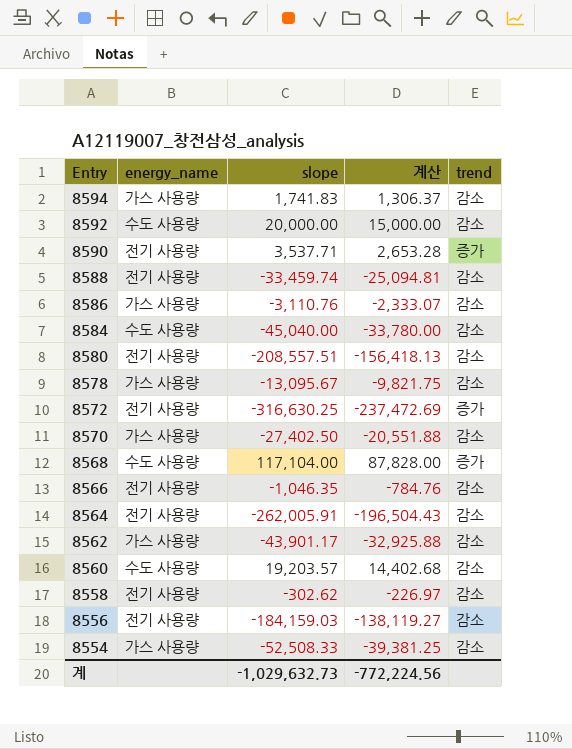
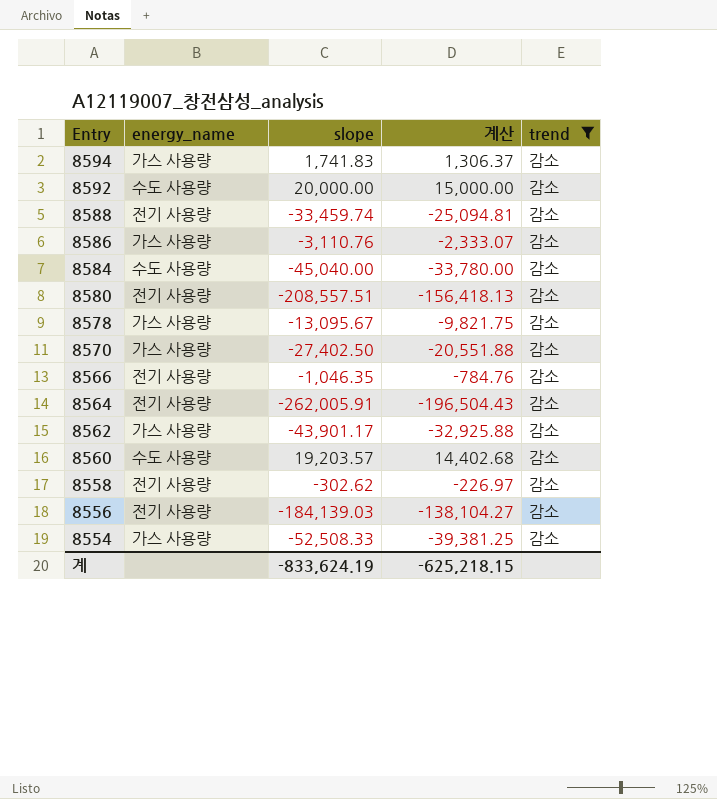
filter: none -> trend = 감소
8556 | slope: -184,159.03 -> -184,139.03
8556 | 계산: -138,119.27 -> -138,104.27
계 | slope: -1,029,632.73 -> -833,624.19
계 | 계산: -772,224.56 -> -625,218.15

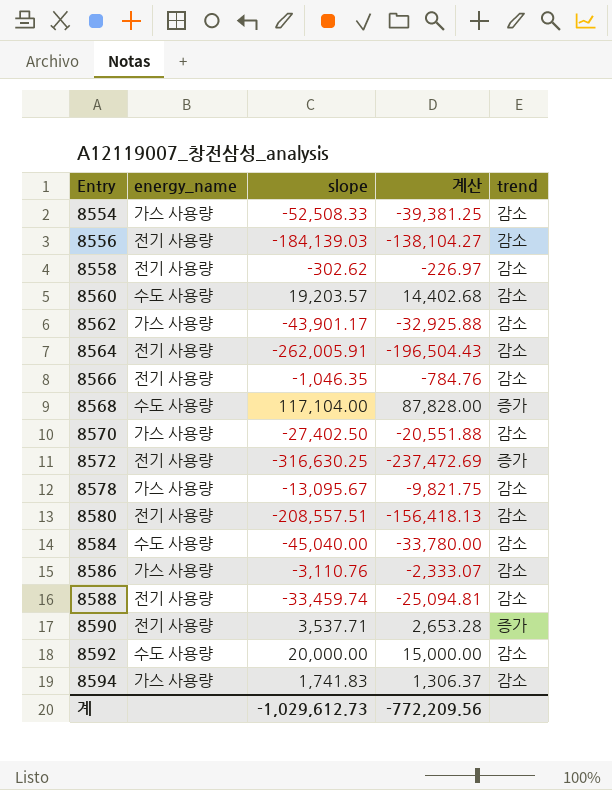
filter: trend = 감소 -> none
row order: Entry descending -> Entry ascending
계 | slope: -833,624.19 -> -1,029,612.73
계 | 계산: -625,218.15 -> -772,209.56

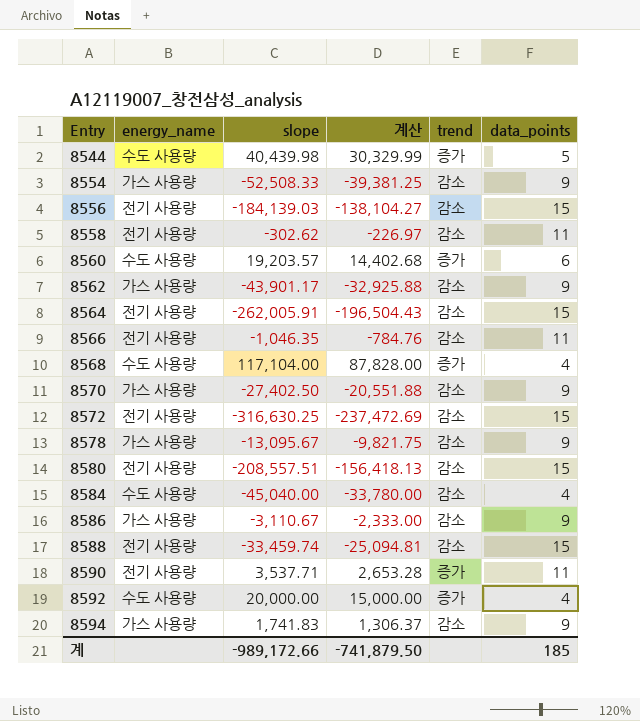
column data_points | position: none -> 6
row 8544: none -> 수도 사용량 | 40,439.98 | 30,329.99 | 증가 | 5
8560 | trend: 감소 -> 증가
8572 | trend: 증가 -> 감소
8586 | slope: -3,110.76 -> -3,110.67
8586 | 계산: -2,333.07 -> -2,333.00
8592 | trend: 감소 -> 증가
계 | slope: -1,029,612.73 -> -989,172.66
계 | 계산: -772,209.56 -> -741,879.50

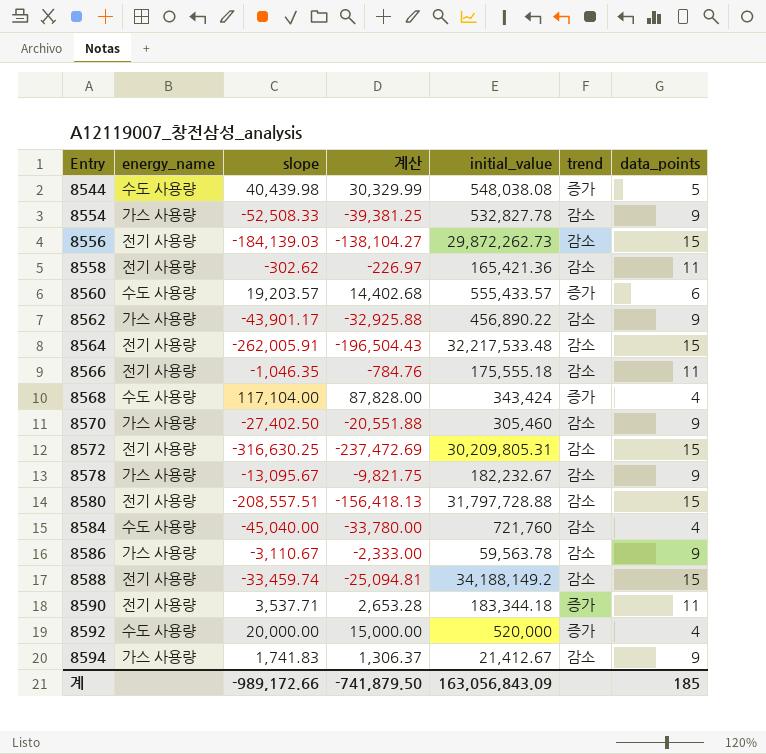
column initial_value | position: none -> 5

